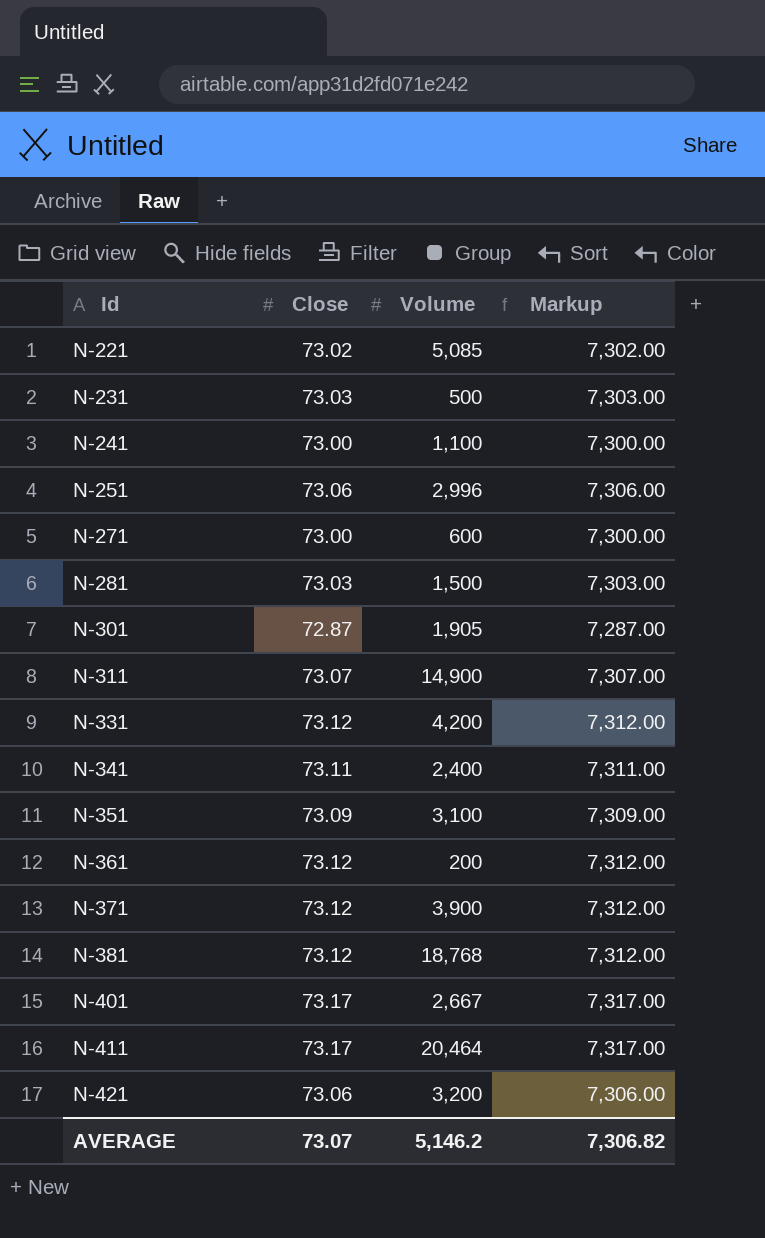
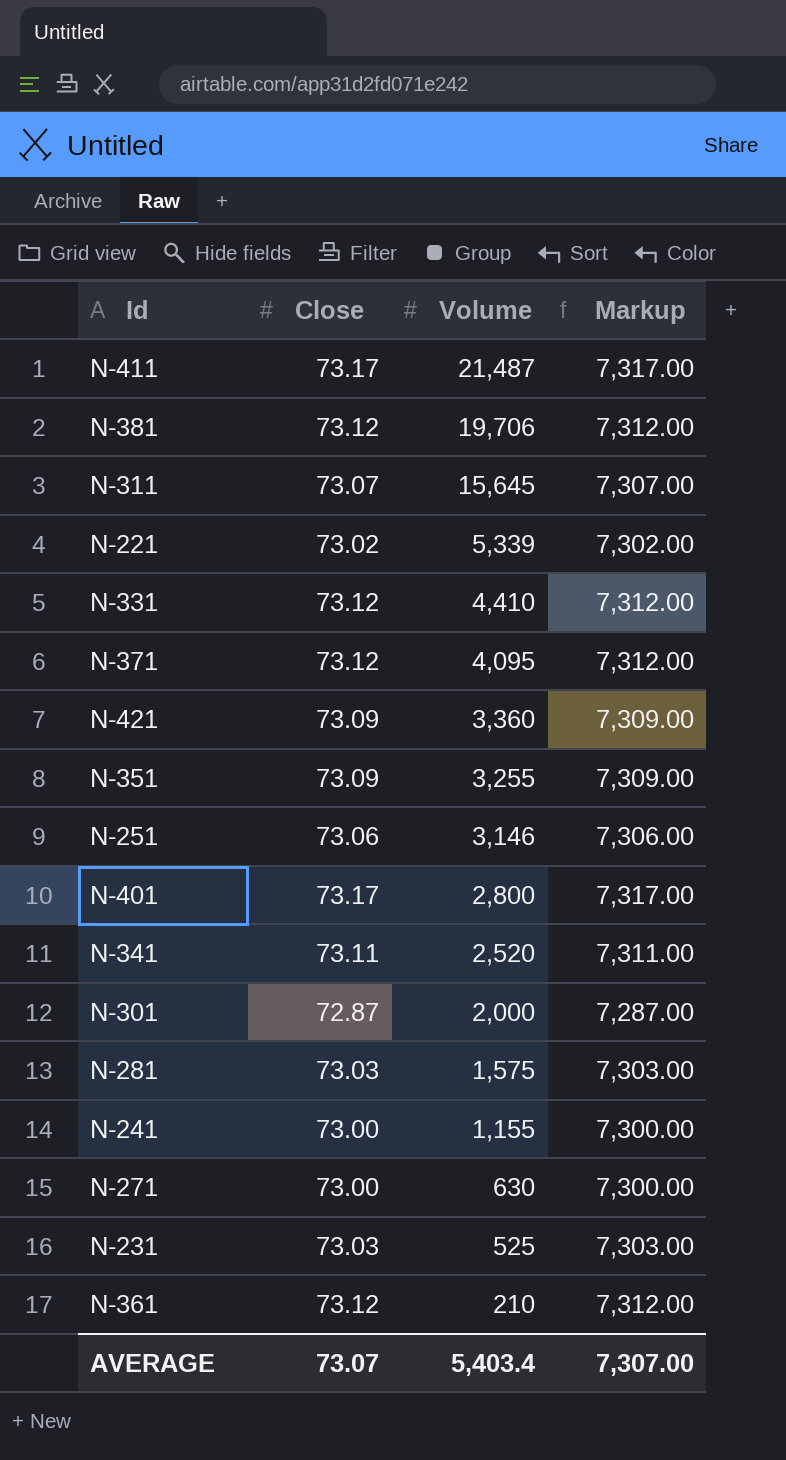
row order: Id ascending -> Volume descending
N-411 | Volume: 20,464 -> 21,487
N-381 | Volume: 18,768 -> 19,706
N-311 | Volume: 14,900 -> 15,645
N-221 | Volume: 5,085 -> 5,339
N-331 | Volume: 4,200 -> 4,410
N-371 | Volume: 3,900 -> 4,095
N-421 | Close: 73.06 -> 73.09
N-421 | Volume: 3,200 -> 3,360
N-421 | Markup: 7,306.00 -> 7,309.00
N-351 | Volume: 3,100 -> 3,255
N-251 | Volume: 2,996 -> 3,146
N-401 | Volume: 2,667 -> 2,800
N-341 | Volume: 2,400 -> 2,520
N-301 | Volume: 1,905 -> 2,000
N-281 | Volume: 1,500 -> 1,575
N-241 | Volume: 1,100 -> 1,155
N-271 | Volume: 600 -> 630
N-231 | Volume: 500 -> 525
N-361 | Volume: 200 -> 210
AVERAGE | Volume: 5,146.2 -> 5,403.4
AVERAGE | Markup: 7,306.82 -> 7,307.00

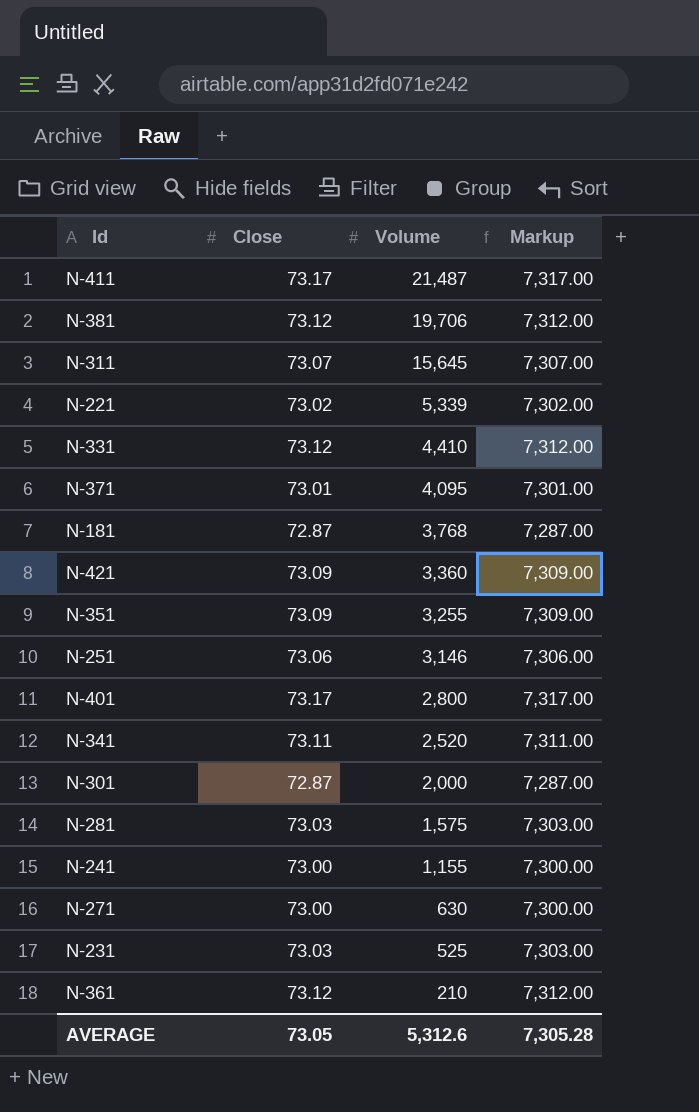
N-371 | Close: 73.12 -> 73.01
N-371 | Markup: 7,312.00 -> 7,301.00
row N-181: none -> 72.87 | 3,768 | 7,287.00
AVERAGE | Close: 73.07 -> 73.05
AVERAGE | Volume: 5,403.4 -> 5,312.6
AVERAGE | Markup: 7,307.00 -> 7,305.28

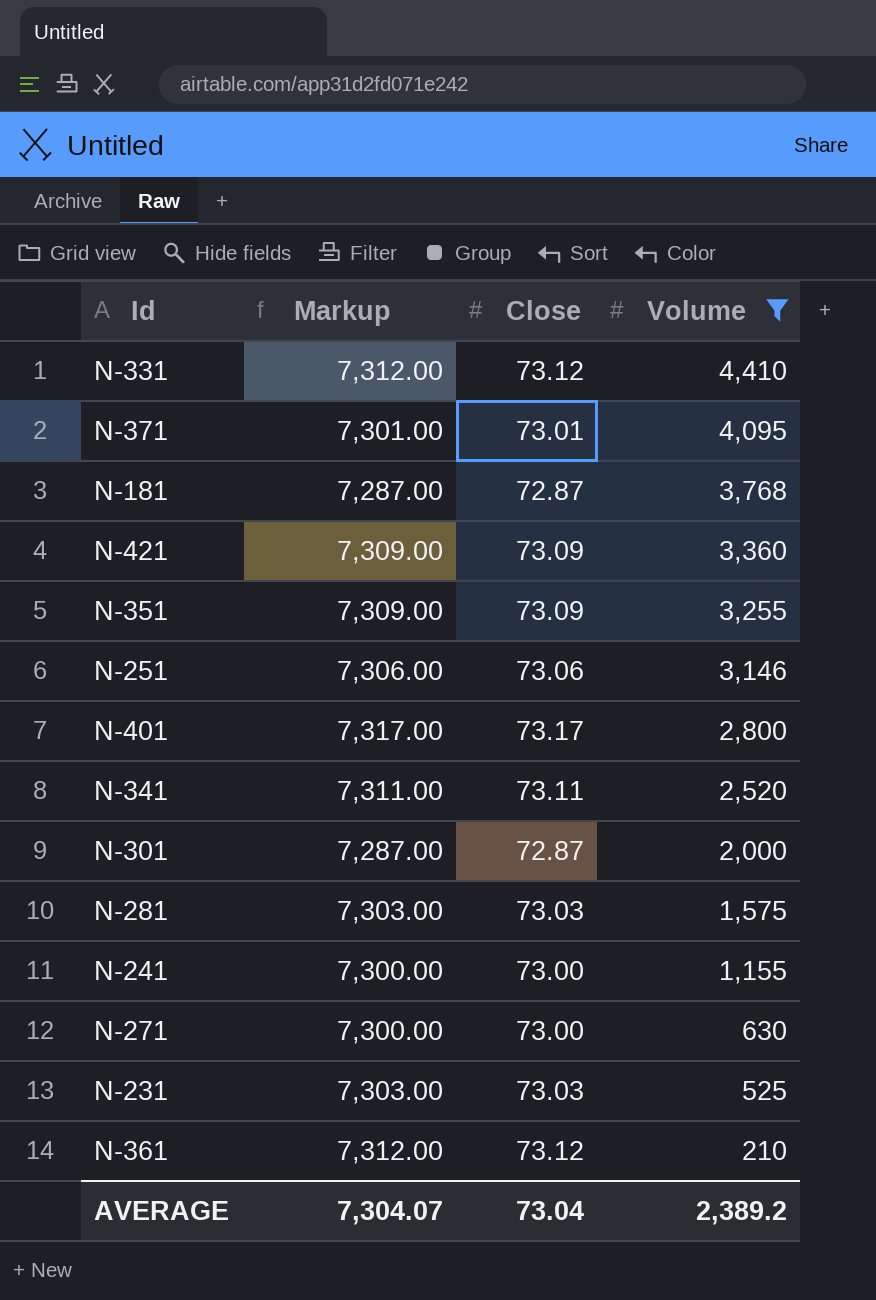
filter: none -> Volume <= 4,410
column Markup | position: 4 -> 2
AVERAGE | Markup: 7,305.28 -> 7,304.07
AVERAGE | Close: 73.05 -> 73.04
AVERAGE | Volume: 5,312.6 -> 2,389.2

